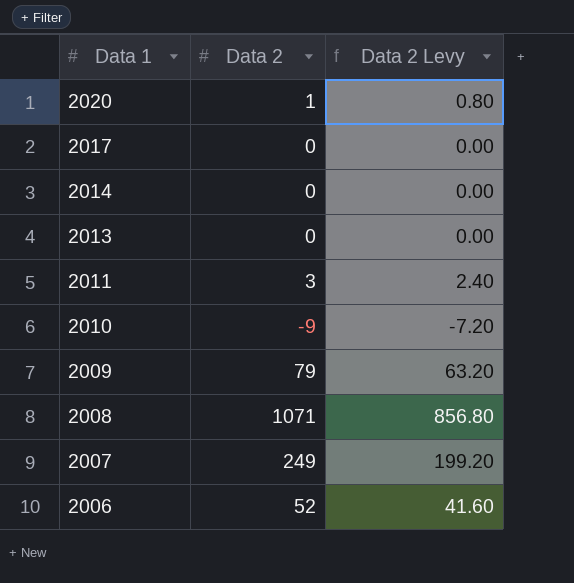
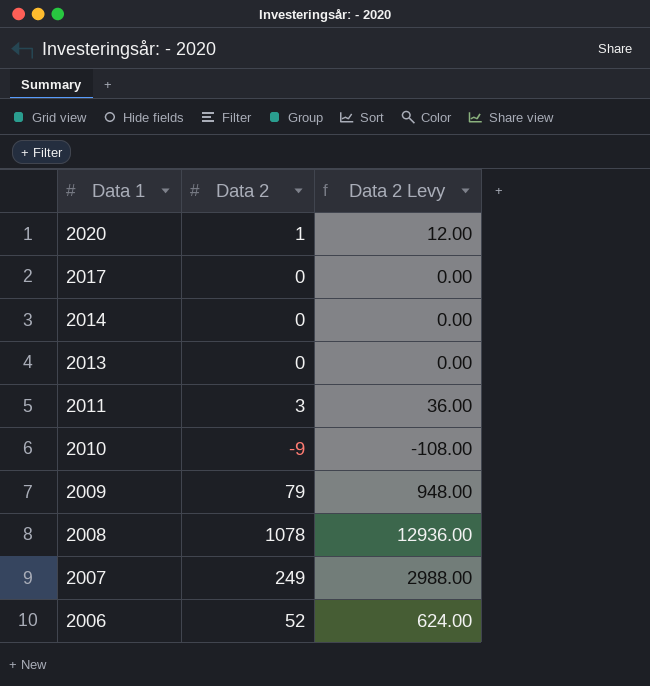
column Data 2 Levy | formula: [Data 2] * 0.8 -> [Data 2] * 12
2008 | Data 2: 1071 -> 1078

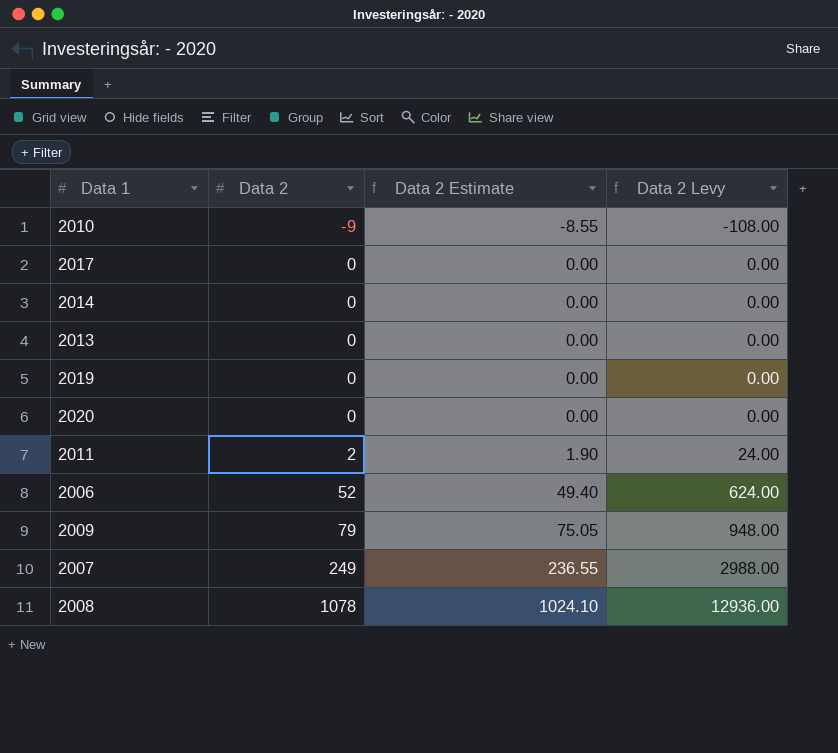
row order: Data 1 descending -> Data 2 ascending
column Data 2 Estimate | formula: none -> [Data 2] * 0.95
row 2019: none -> 0 | 0.00 | 0.00
2020 | Data 2: 1 -> 0
2020 | Data 2 Levy: 12.00 -> 0.00
2011 | Data 2: 3 -> 2
2011 | Data 2 Levy: 36.00 -> 24.00

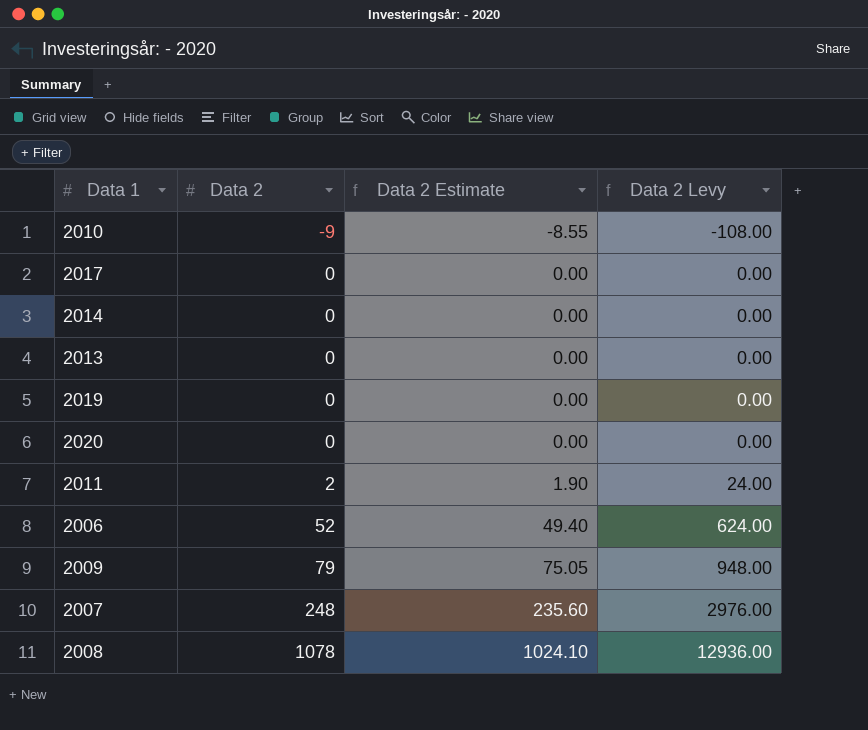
2007 | Data 2: 249 -> 248
2007 | Data 2 Estimate: 236.55 -> 235.60
2007 | Data 2 Levy: 2988.00 -> 2976.00

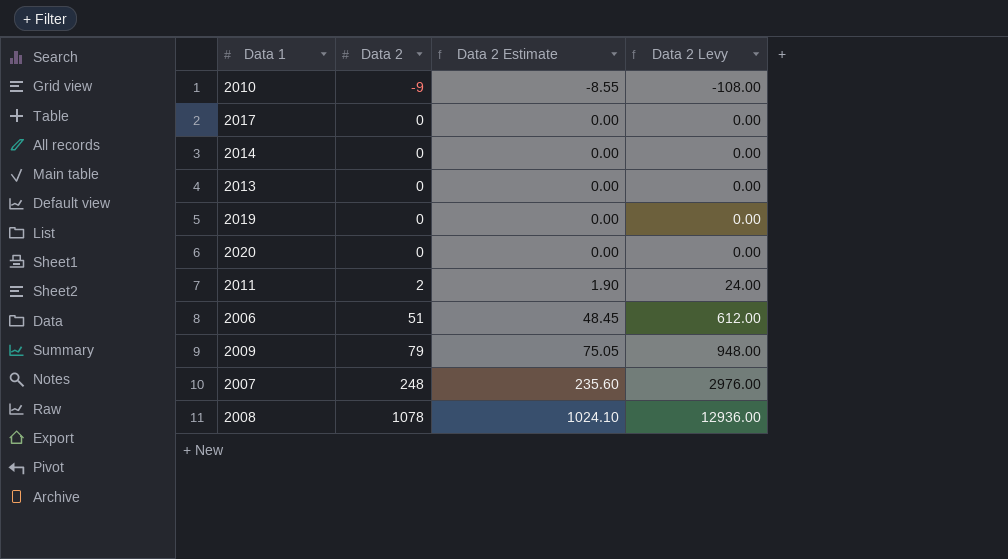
2006 | Data 2: 52 -> 51
2006 | Data 2 Estimate: 49.40 -> 48.45
2006 | Data 2 Levy: 624.00 -> 612.00

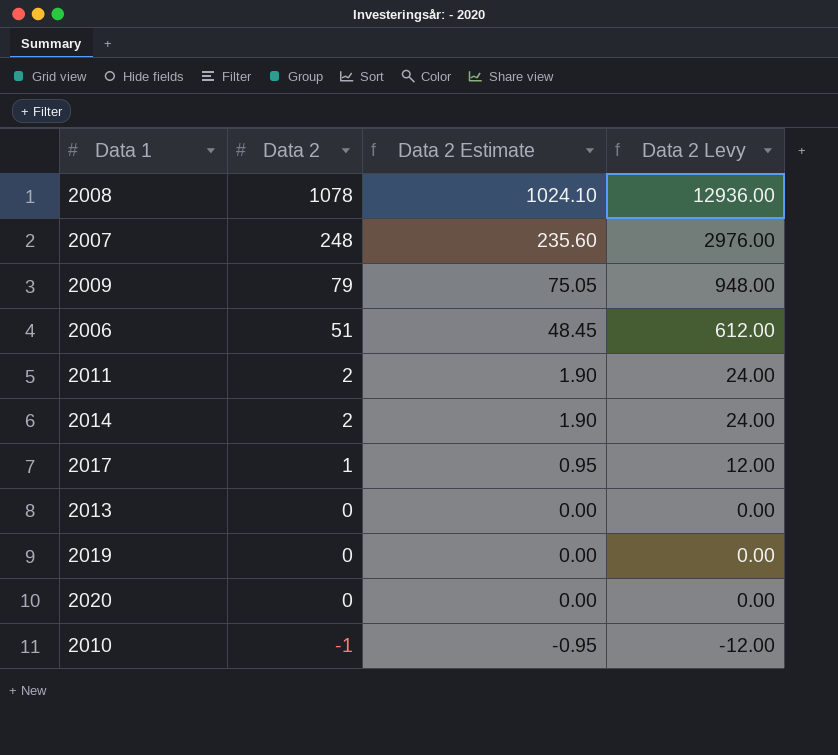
row order: Data 2 ascending -> Data 2 descending
2014 | Data 2: 0 -> 2
2014 | Data 2 Estimate: 0.00 -> 1.90
2014 | Data 2 Levy: 0.00 -> 24.00
2017 | Data 2: 0 -> 1
2017 | Data 2 Estimate: 0.00 -> 0.95
2017 | Data 2 Levy: 0.00 -> 12.00
2010 | Data 2: -9 -> -1
2010 | Data 2 Estimate: -8.55 -> -0.95
2010 | Data 2 Levy: -108.00 -> -12.00

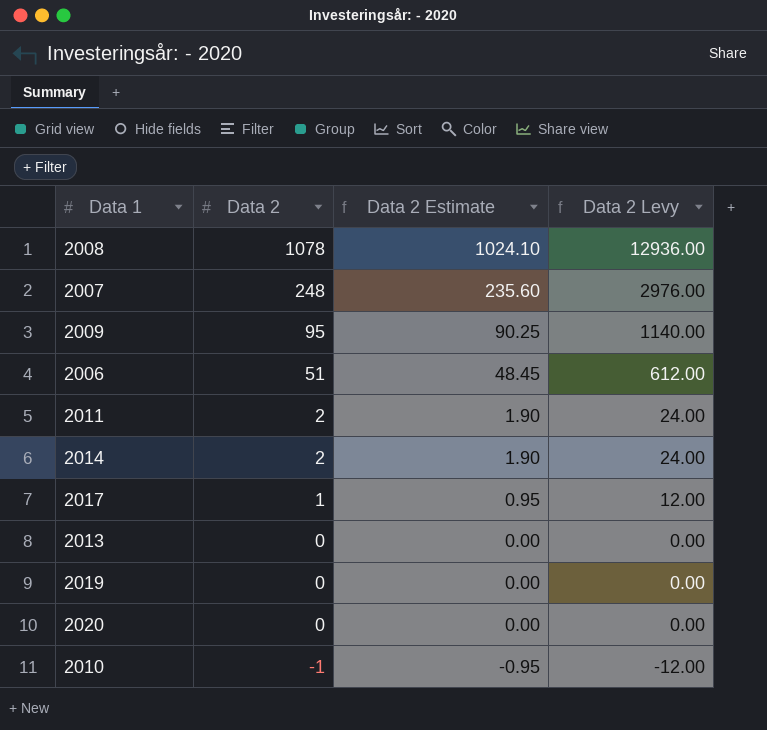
2009 | Data 2: 79 -> 95
2009 | Data 2 Estimate: 75.05 -> 90.25
2009 | Data 2 Levy: 948.00 -> 1140.00

